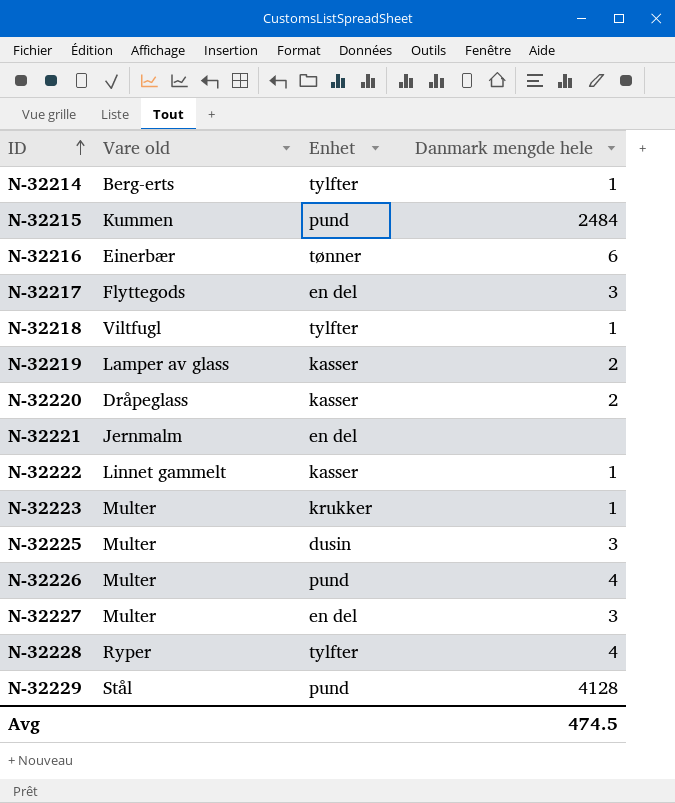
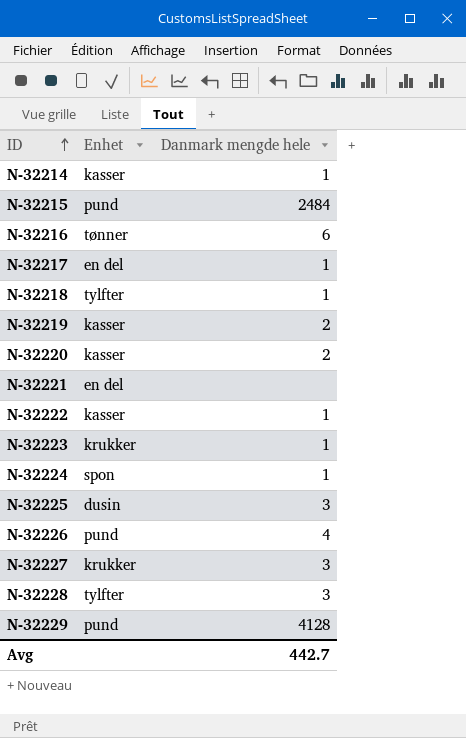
column Vare old | position: 2 -> none
N-32214 | Enhet: tylfter -> kasser
N-32217 | Danmark mengde hele: 3 -> 1
row N-32224: none -> spon | 1
N-32227 | Enhet: en del -> krukker
N-32228 | Danmark mengde hele: 4 -> 3
Avg | Danmark mengde hele: 474.5 -> 442.7

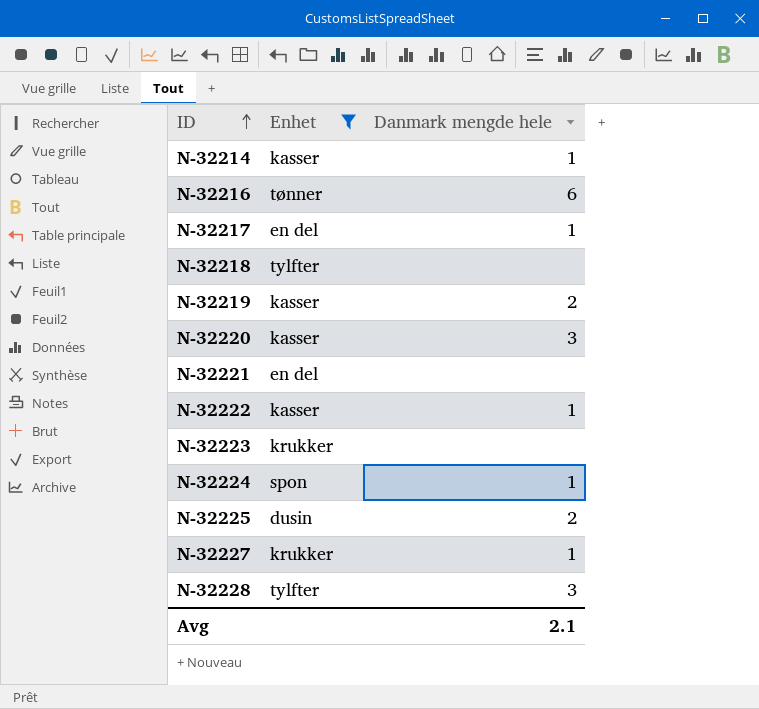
filter: none -> Enhet != pund
N-32218 | Danmark mengde hele: 1 -> none
N-32220 | Danmark mengde hele: 2 -> 3
N-32223 | Danmark mengde hele: 1 -> none
N-32225 | Danmark mengde hele: 3 -> 2
N-32227 | Danmark mengde hele: 3 -> 1
Avg | Danmark mengde hele: 442.7 -> 2.1

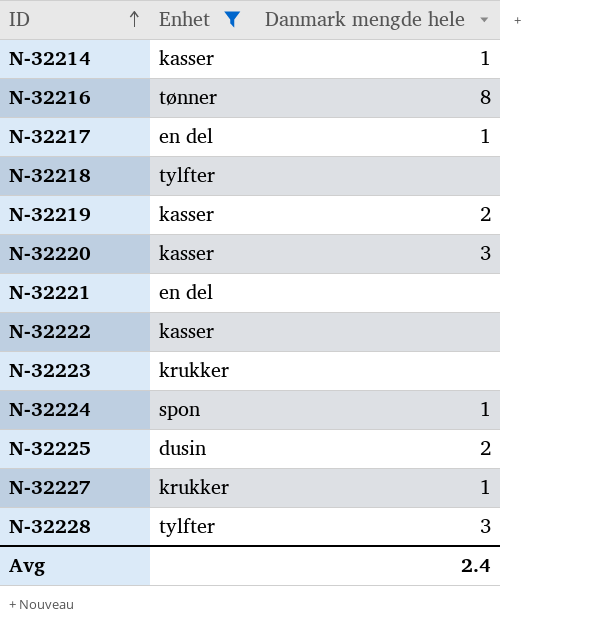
N-32216 | Danmark mengde hele: 6 -> 8
N-32222 | Danmark mengde hele: 1 -> none
Avg | Danmark mengde hele: 2.1 -> 2.4

